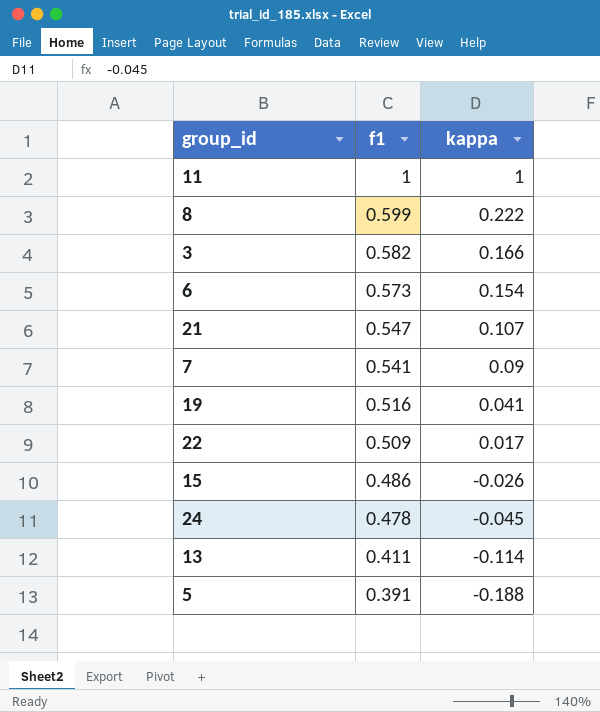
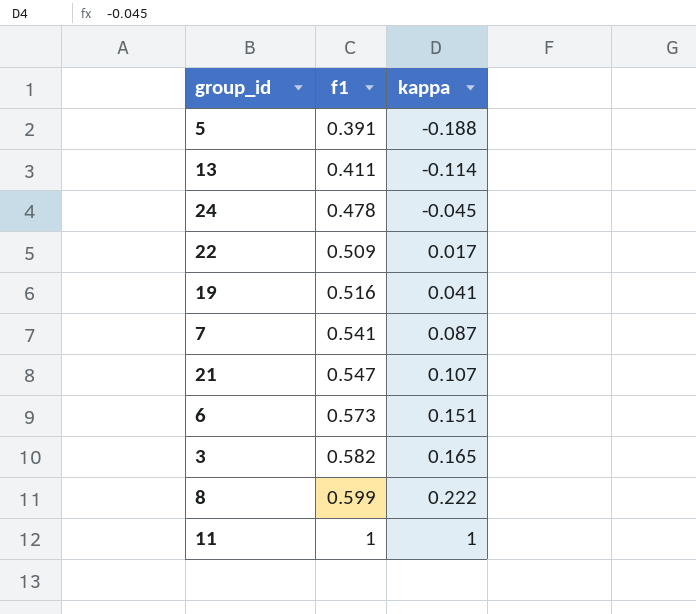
row order: f1 descending -> f1 ascending
row 15: 0.486 | -0.026 -> none
7 | kappa: 0.09 -> 0.087
6 | kappa: 0.154 -> 0.151
3 | kappa: 0.166 -> 0.165

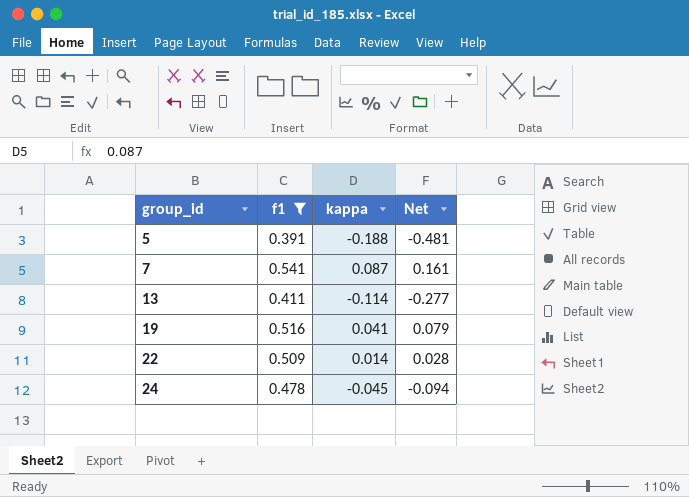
filter: none -> f1 <= 0.541
row order: f1 ascending -> group_id ascending
column Net | formula: none -> [kappa] / [f1]
22 | kappa: 0.017 -> 0.014

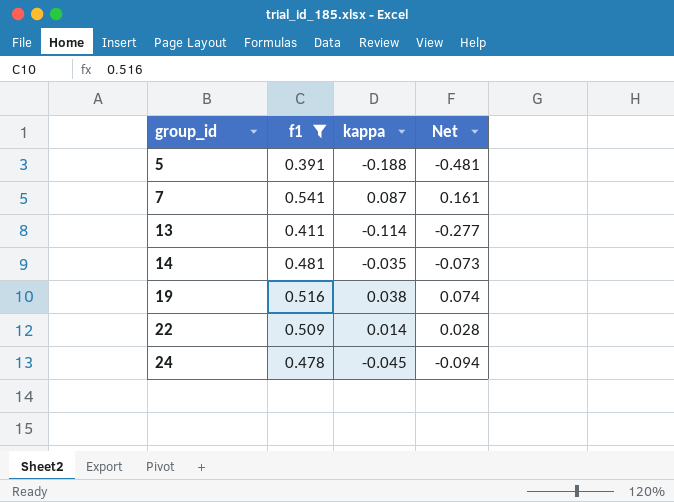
row 14: none -> 0.481 | -0.035 | -0.073
19 | kappa: 0.041 -> 0.038
19 | Net: 0.079 -> 0.074

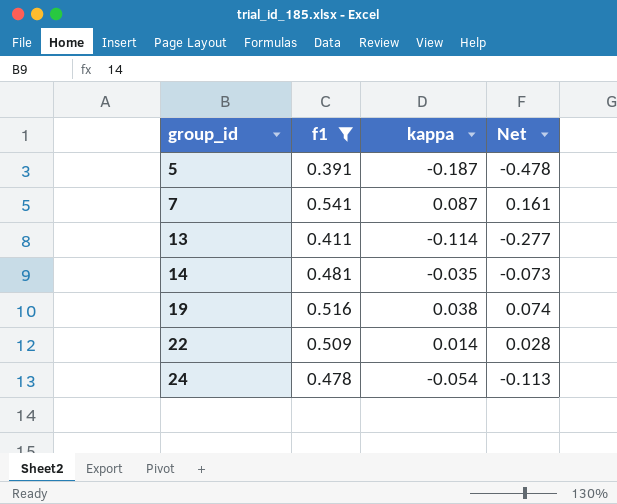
5 | kappa: -0.188 -> -0.187
5 | Net: -0.481 -> -0.478
24 | kappa: -0.045 -> -0.054
24 | Net: -0.094 -> -0.113

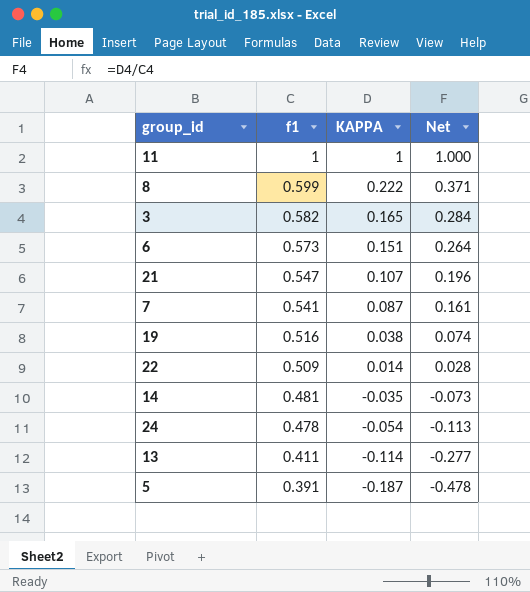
filter: f1 <= 0.541 -> none
row order: group_id ascending -> f1 descending
column name: kappa -> KAPPA

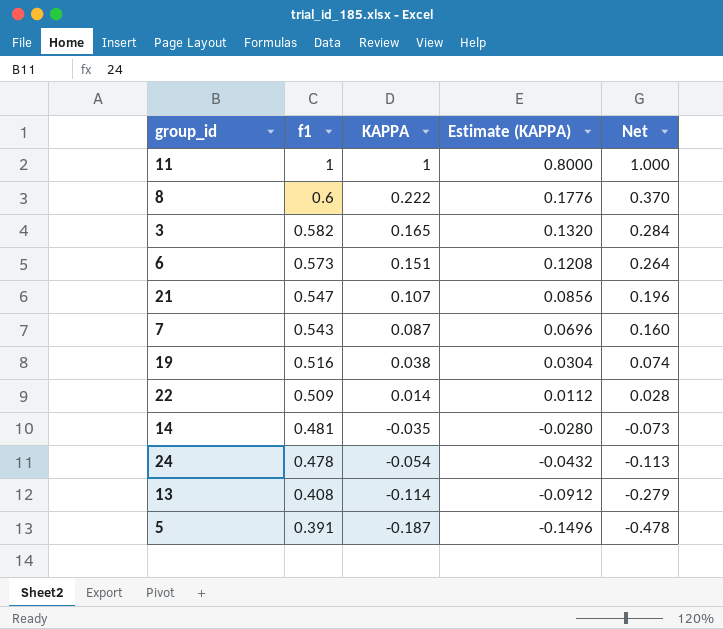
column Estimate (KAPPA) | formula: none -> [KAPPA] * 0.8
8 | f1: 0.599 -> 0.6
8 | Net: 0.371 -> 0.370
7 | f1: 0.541 -> 0.543
7 | Net: 0.161 -> 0.160
13 | f1: 0.411 -> 0.408
13 | Net: -0.277 -> -0.279

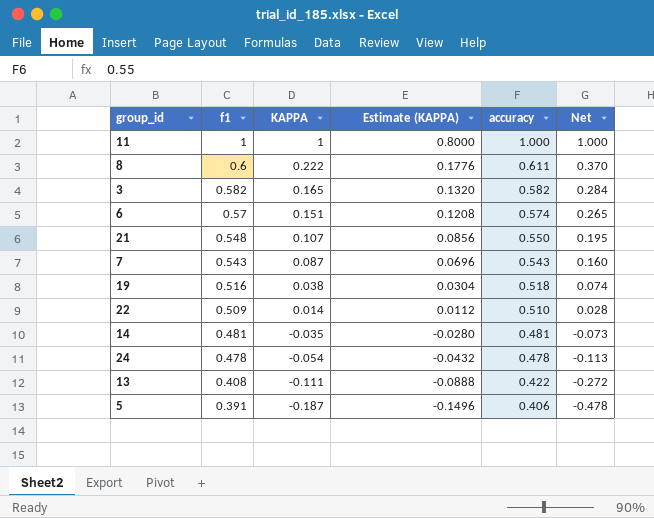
column accuracy | position: none -> 5
6 | f1: 0.573 -> 0.57
6 | Net: 0.264 -> 0.265
21 | f1: 0.547 -> 0.548
21 | Net: 0.196 -> 0.195
13 | KAPPA: -0.114 -> -0.111
13 | Estimate (KAPPA): -0.0912 -> -0.0888
13 | Net: -0.279 -> -0.272

